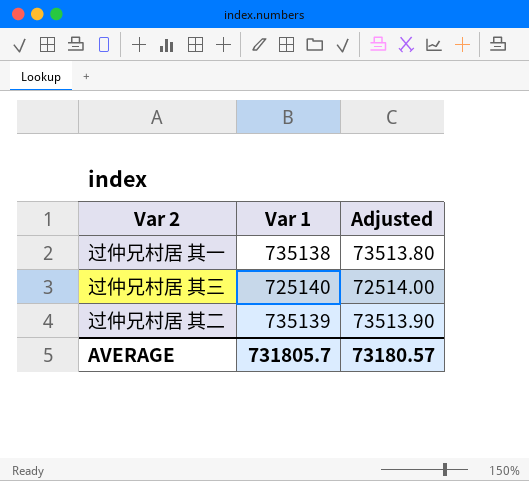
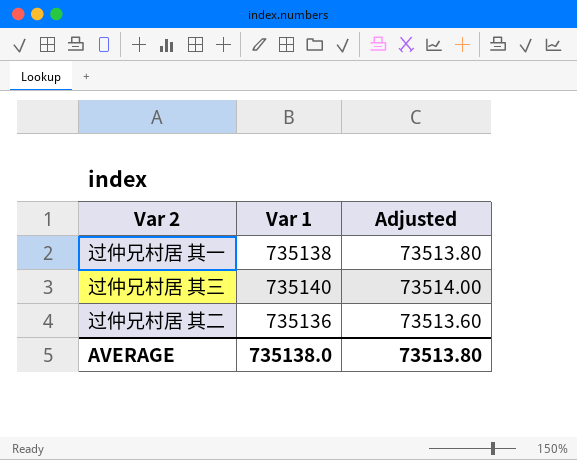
过仲兄村居 其三 | Var 1: 725140 -> 735140
过仲兄村居 其三 | Adjusted: 72514.00 -> 73514.00
过仲兄村居 其二 | Var 1: 735139 -> 735136
过仲兄村居 其二 | Adjusted: 73513.90 -> 73513.60
AVERAGE | Var 1: 731805.7 -> 735138.0
AVERAGE | Adjusted: 73180.57 -> 73513.80

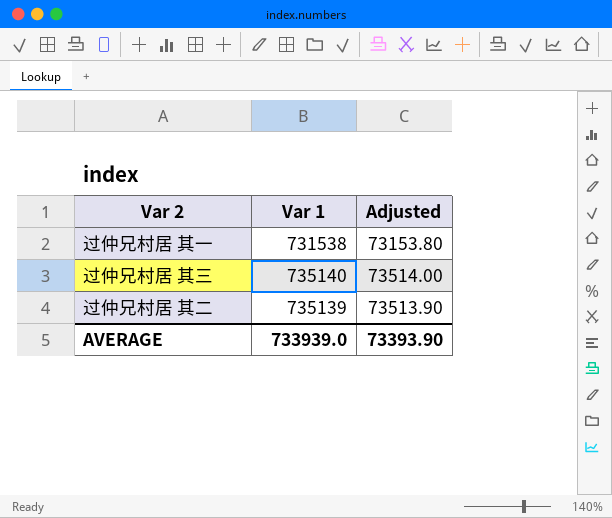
过仲兄村居 其一 | Var 1: 735138 -> 731538
过仲兄村居 其一 | Adjusted: 73513.80 -> 73153.80
过仲兄村居 其二 | Var 1: 735136 -> 735139
过仲兄村居 其二 | Adjusted: 73513.60 -> 73513.90
AVERAGE | Var 1: 735138.0 -> 733939.0
AVERAGE | Adjusted: 73513.80 -> 73393.90

